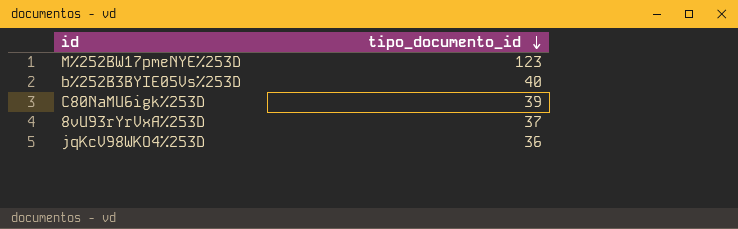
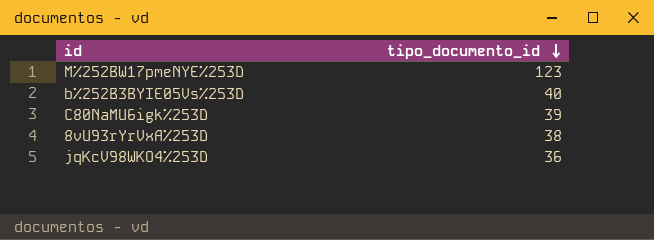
8vU93rYrVxA%253D | tipo_documento_id: 37 -> 38

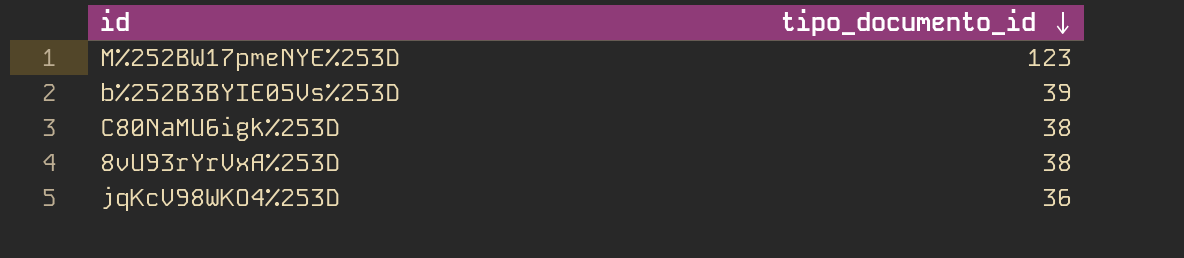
b%252B3BYIE05Vs%253D | tipo_documento_id: 40 -> 39
C80NaMU6igk%253D | tipo_documento_id: 39 -> 38

